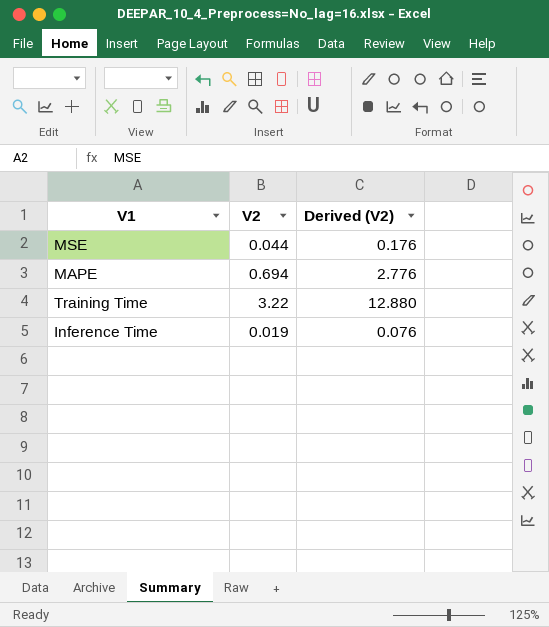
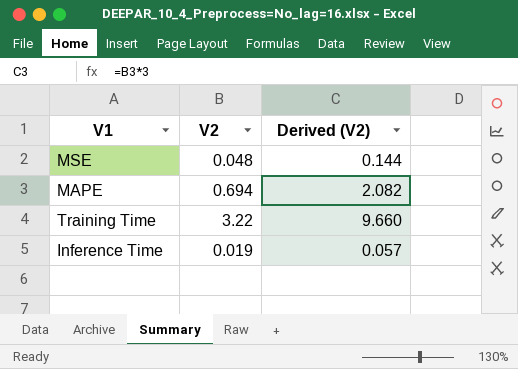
column Derived (V2) | formula: [V2] * 4 -> [V2] * 3
MSE | V2: 0.044 -> 0.048

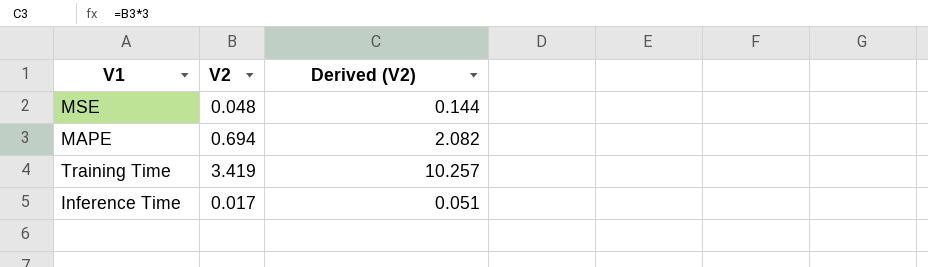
Training Time | V2: 3.22 -> 3.419
Training Time | Derived (V2): 9.660 -> 10.257
Inference Time | V2: 0.019 -> 0.017
Inference Time | Derived (V2): 0.057 -> 0.051

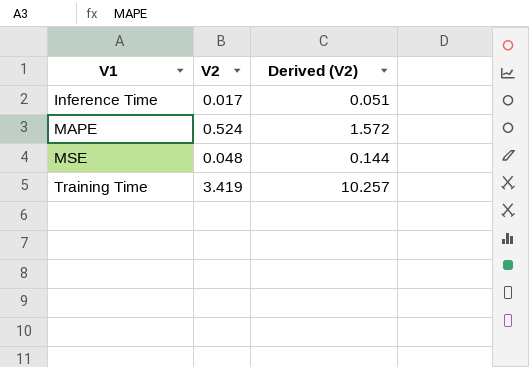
row order: none -> V1 ascending
MAPE | V2: 0.694 -> 0.524
MAPE | Derived (V2): 2.082 -> 1.572

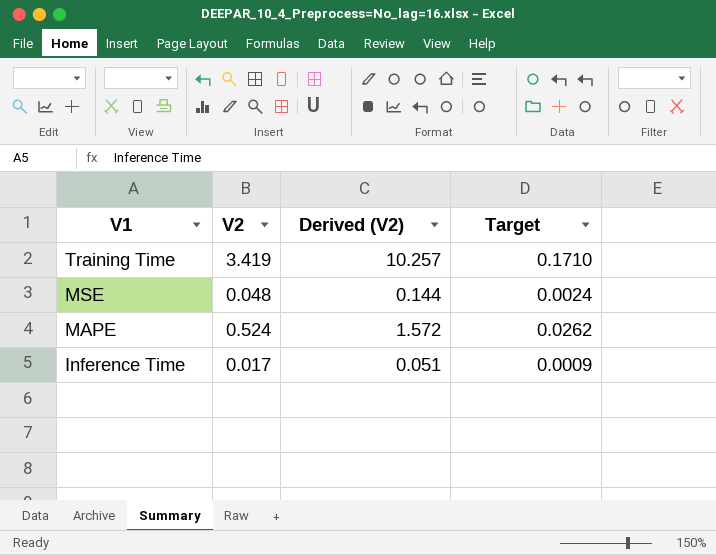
row order: V1 ascending -> V1 descending
column Target | formula: none -> [V2] * 0.05

